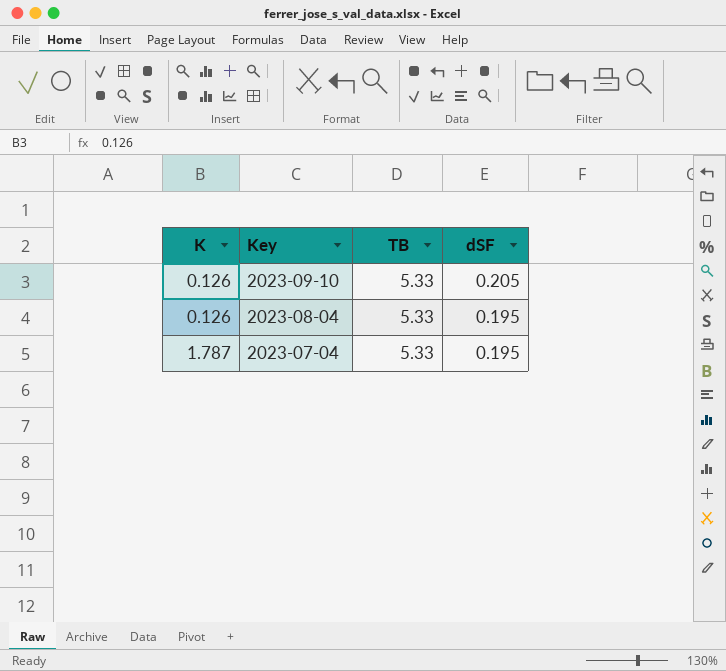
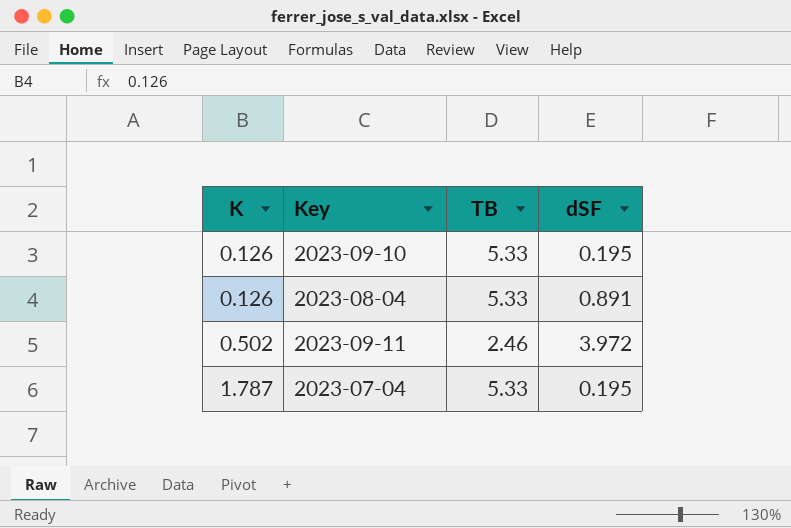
2023-09-10 | dSF: 0.205 -> 0.195
2023-08-04 | dSF: 0.195 -> 0.891
row 2023-09-11: none -> 0.502 | 2.46 | 3.972

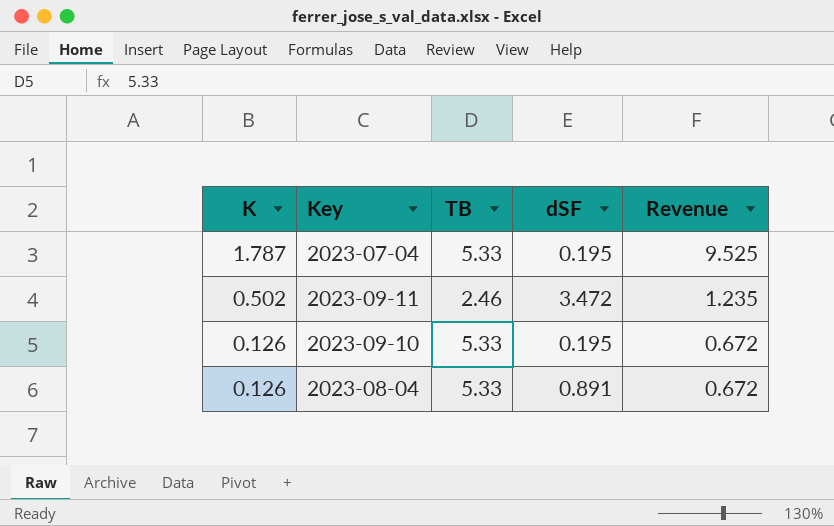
row order: K ascending -> K descending
column Revenue | formula: none -> [K] * [TB]
2023-09-11 | dSF: 3.972 -> 3.472

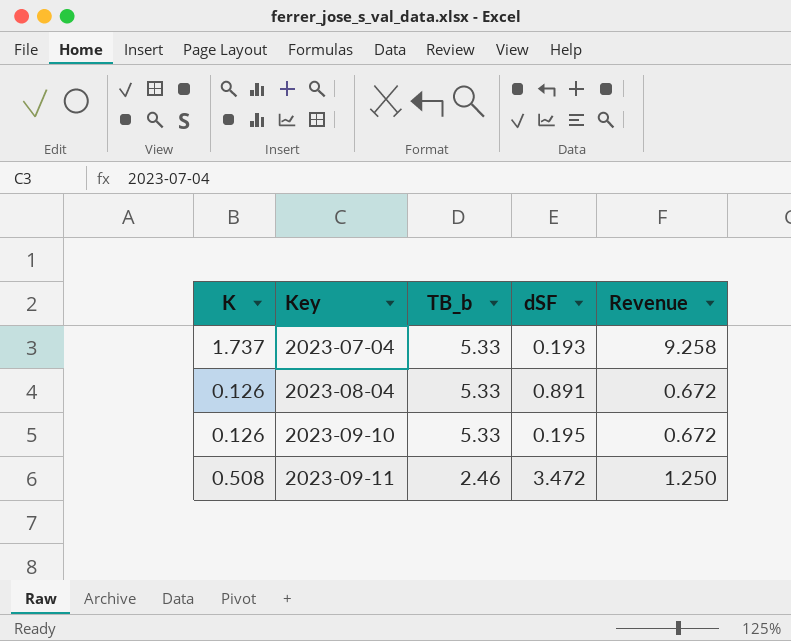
row order: K descending -> Key ascending
column name: TB -> TB_b
2023-07-04 | K: 1.787 -> 1.737
2023-07-04 | dSF: 0.195 -> 0.193
2023-07-04 | Revenue: 9.525 -> 9.258
2023-09-11 | K: 0.502 -> 0.508
2023-09-11 | Revenue: 1.235 -> 1.250

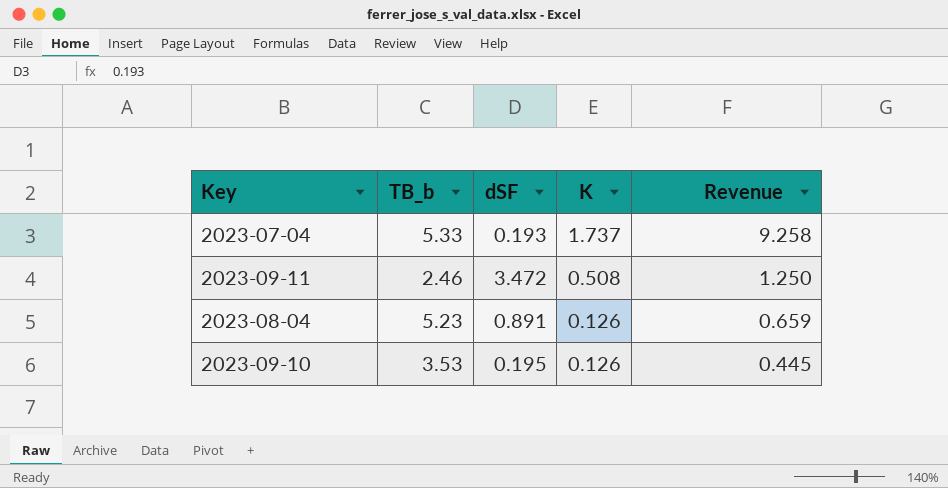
row order: Key ascending -> K descending
column K | position: 1 -> 4
2023-08-04 | TB_b: 5.33 -> 5.23
2023-08-04 | Revenue: 0.672 -> 0.659
2023-09-10 | TB_b: 5.33 -> 3.53
2023-09-10 | Revenue: 0.672 -> 0.445

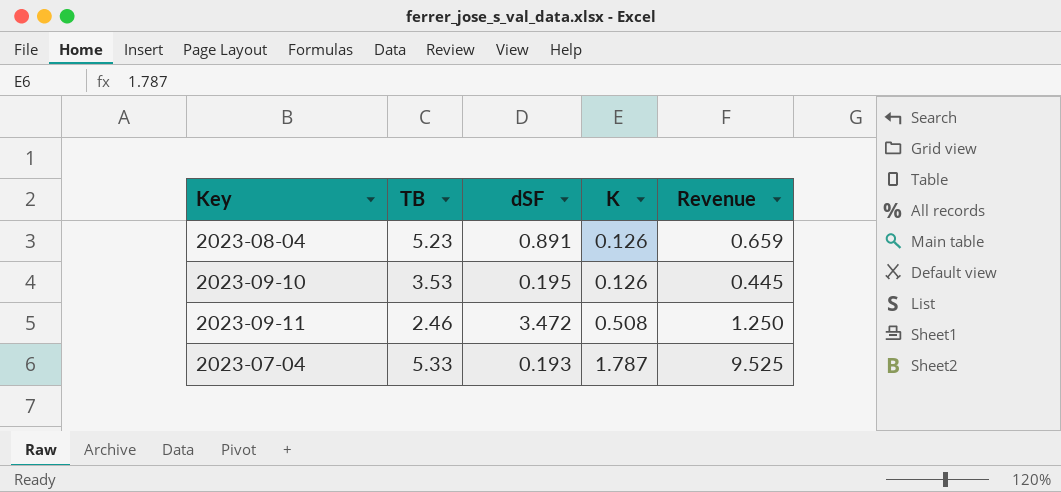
row order: K descending -> K ascending
column name: TB_b -> TB
2023-07-04 | K: 1.737 -> 1.787
2023-07-04 | Revenue: 9.258 -> 9.525

